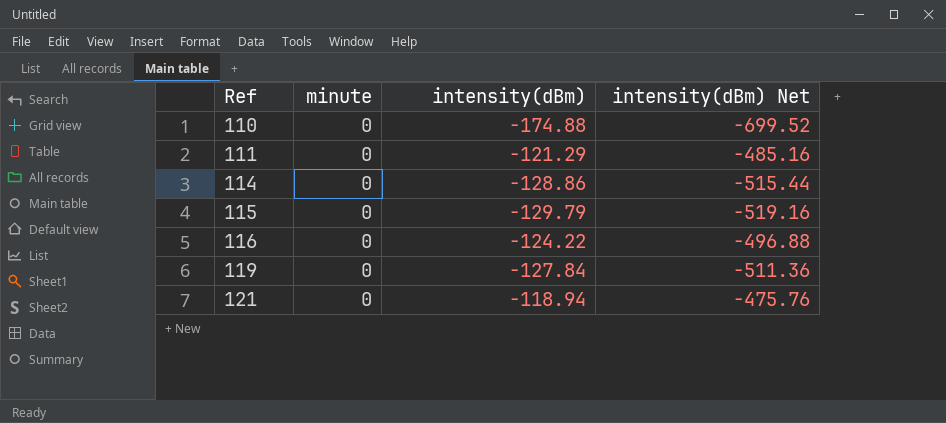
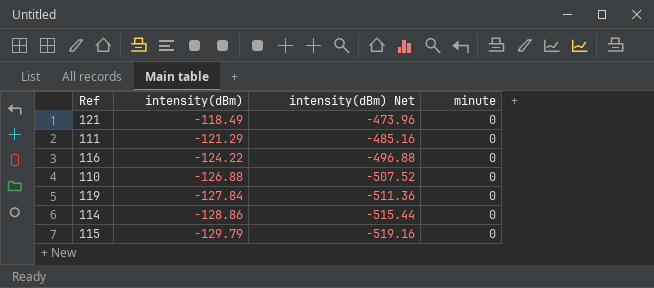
row order: Ref ascending -> intensity(dBm) descending
column minute | position: 2 -> 4
121 | intensity(dBm): -118.94 -> -118.49
121 | intensity(dBm) Net: -475.76 -> -473.96
110 | intensity(dBm): -174.88 -> -126.88
110 | intensity(dBm) Net: -699.52 -> -507.52

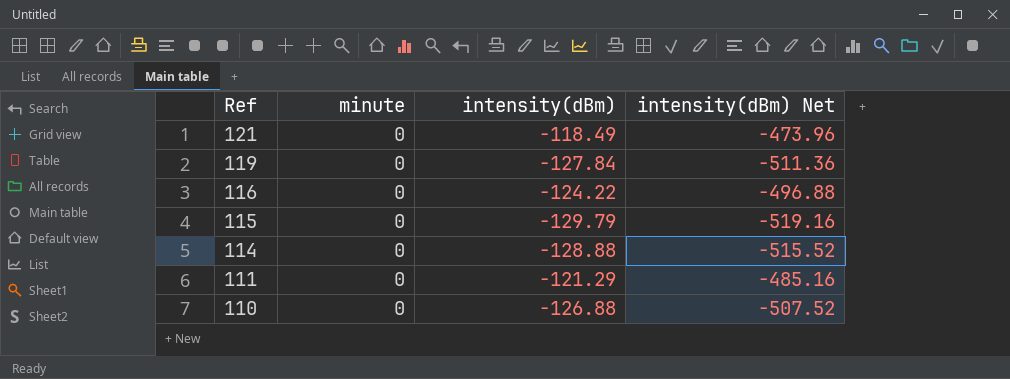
row order: intensity(dBm) descending -> Ref descending
column minute | position: 4 -> 2
114 | intensity(dBm): -128.86 -> -128.88
114 | intensity(dBm) Net: -515.44 -> -515.52

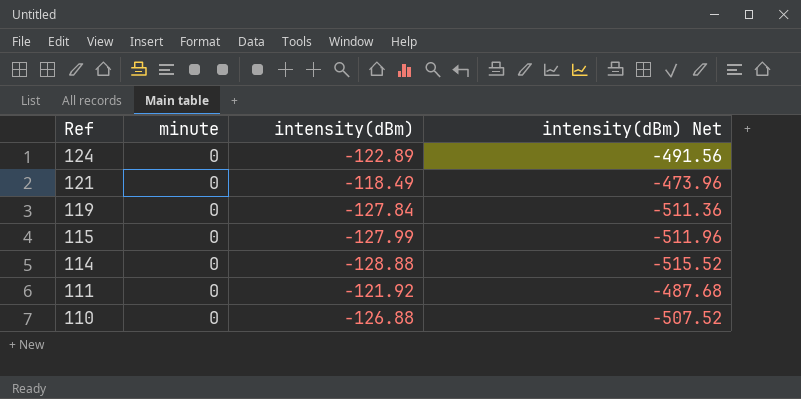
row 116: 0 | -124.22 | -496.88 -> none
row 124: none -> 0 | -122.89 | -491.56
115 | intensity(dBm): -129.79 -> -127.99
115 | intensity(dBm) Net: -519.16 -> -511.96
111 | intensity(dBm): -121.29 -> -121.92
111 | intensity(dBm) Net: -485.16 -> -487.68

